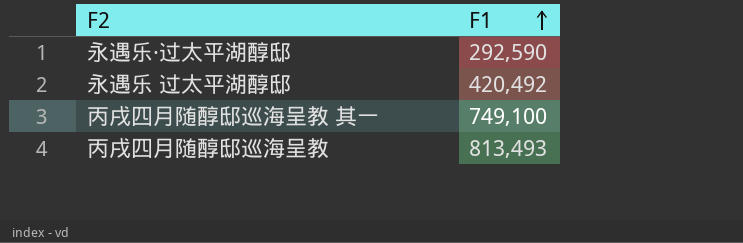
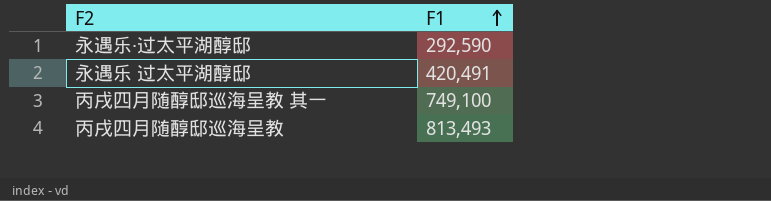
永遇乐 过太平湖醇邸 | F1: 420,492 -> 420,491

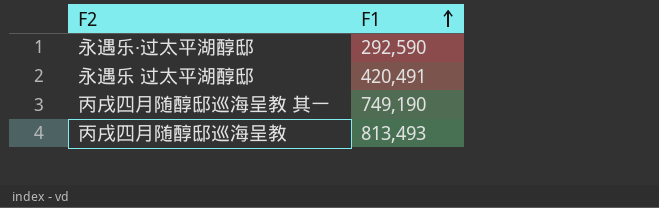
丙戌四月随醇邸巡海呈教 其一 | F1: 749,100 -> 749,190

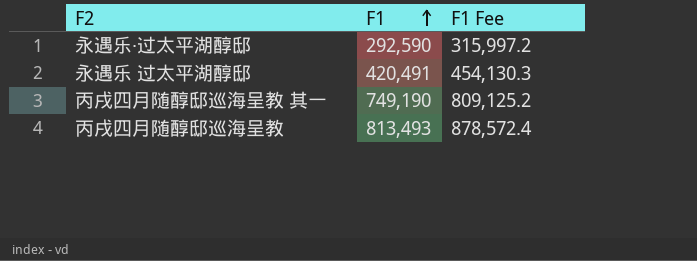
column F1 Fee | formula: none -> [F1] * 1.08

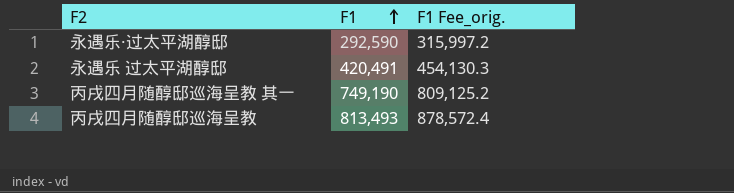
column name: F1 Fee -> F1 Fee_orig.

